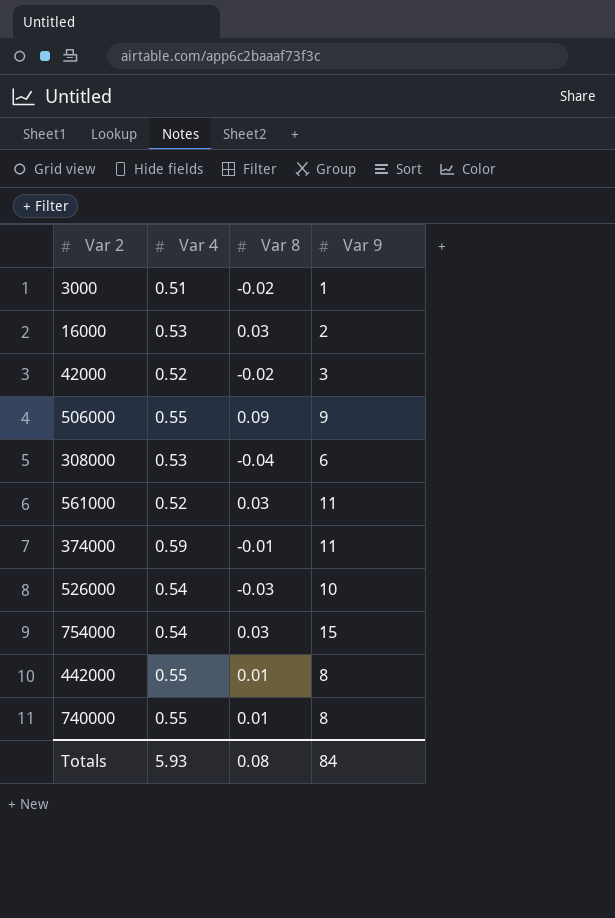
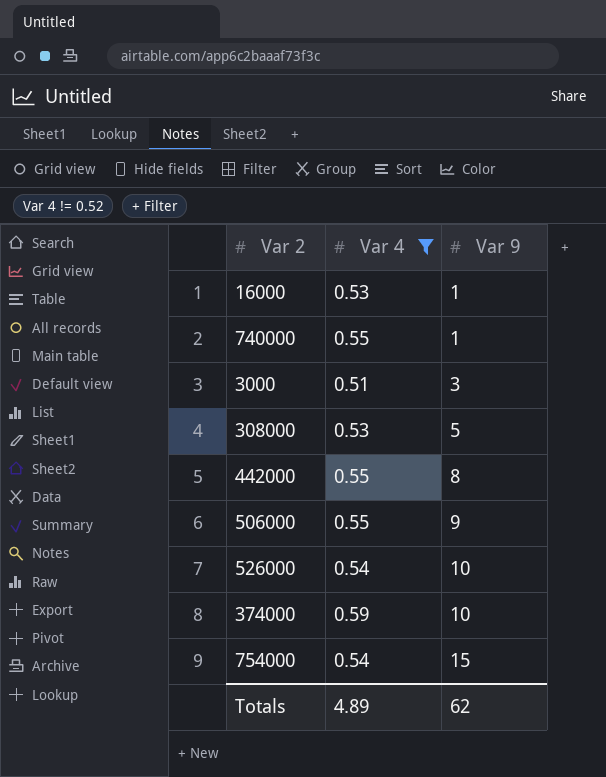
filter: none -> Var 4 != 0.52
row order: none -> Var 9 ascending
column Var 8 | position: 3 -> none
16000 | Var 9: 2 -> 1
740000 | Var 9: 8 -> 1
3000 | Var 9: 1 -> 3
308000 | Var 9: 6 -> 5
374000 | Var 9: 11 -> 10
Totals | Var 4: 5.93 -> 4.89
Totals | Var 9: 84 -> 62

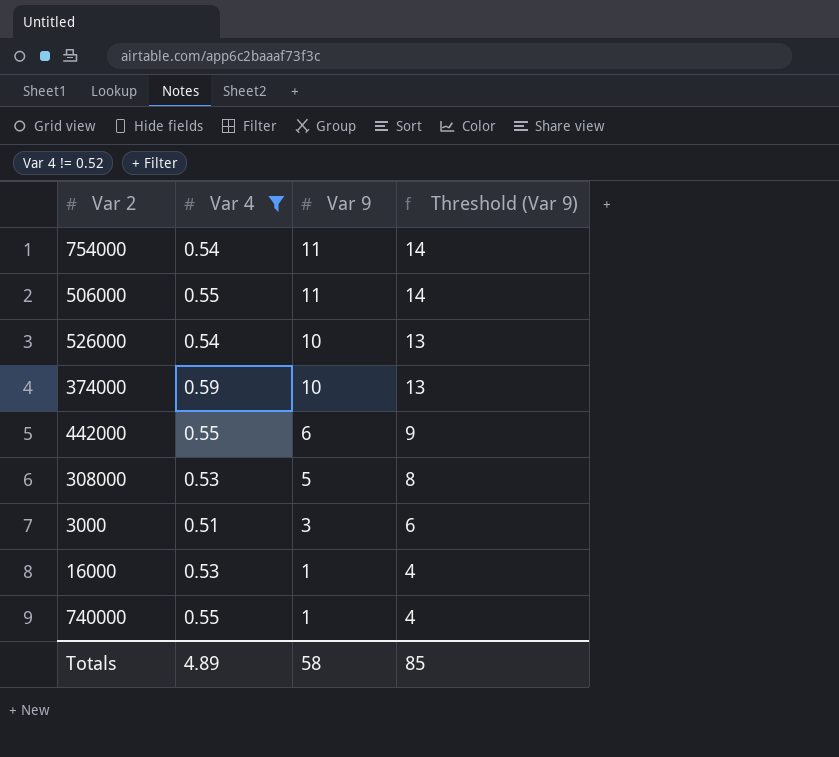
row order: Var 9 ascending -> Var 9 descending
column Threshold (Var 9) | formula: none -> [Var 9] + 3
754000 | Var 9: 15 -> 11
506000 | Var 9: 9 -> 11
442000 | Var 9: 8 -> 6
Totals | Var 9: 62 -> 58

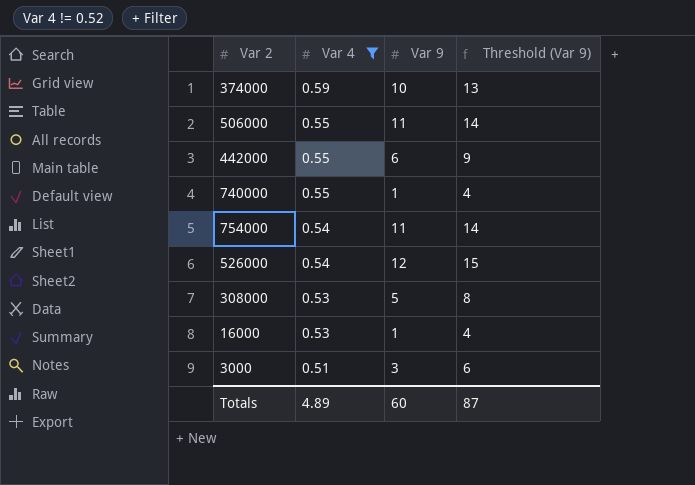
row order: Var 9 descending -> Var 4 descending
526000 | Var 9: 10 -> 12
526000 | Threshold (Var 9): 13 -> 15
Totals | Var 9: 58 -> 60
Totals | Threshold (Var 9): 85 -> 87

